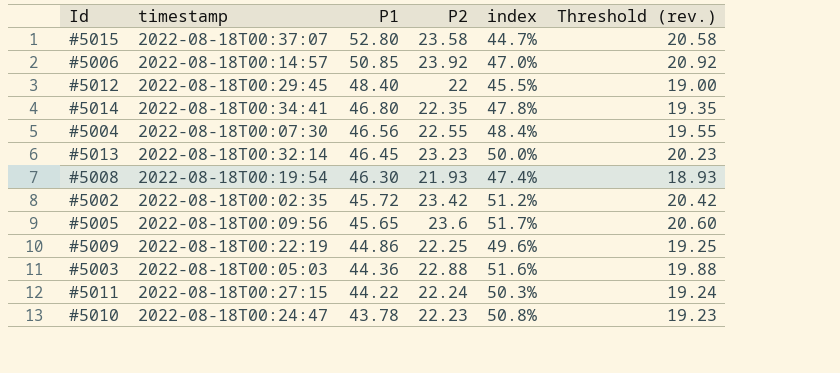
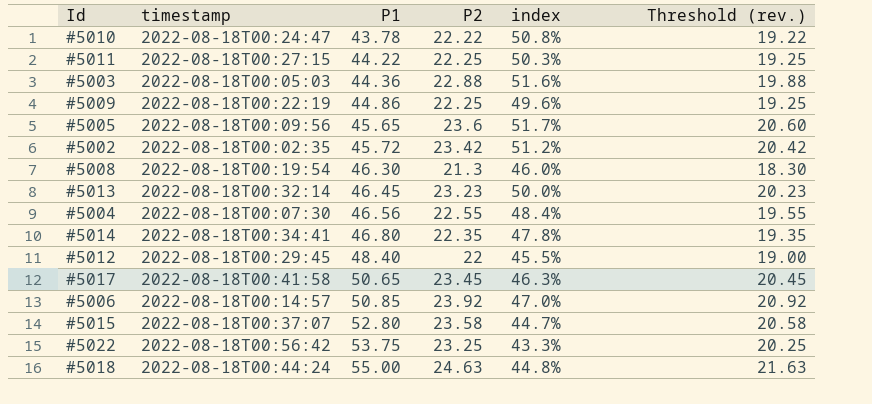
row order: P1 descending -> P1 ascending
#5010 | P2: 22.23 -> 22.22
#5010 | Threshold (rev.): 19.23 -> 19.22
#5011 | P2: 22.24 -> 22.25
#5011 | Threshold (rev.): 19.24 -> 19.25
#5008 | P2: 21.93 -> 21.3
#5008 | index: 47.4% -> 46.0%
#5008 | Threshold (rev.): 18.93 -> 18.30
row #5017: none -> 2022-08-18T00:41:58 | 50.65 | 23.45 | 46.3% | 20.45
row #5022: none -> 2022-08-18T00:56:42 | 53.75 | 23.25 | 43.3% | 20.25
row #5018: none -> 2022-08-18T00:44:24 | 55.00 | 24.63 | 44.8% | 21.63

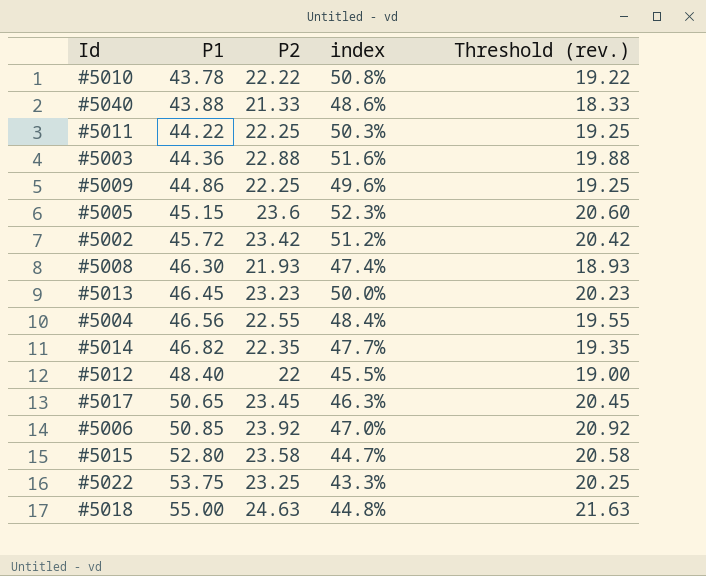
column timestamp | position: 2 -> none
row #5040: none -> 43.88 | 21.33 | 48.6% | 18.33
#5005 | P1: 45.65 -> 45.15
#5005 | index: 51.7% -> 52.3%
#5008 | P2: 21.3 -> 21.93
#5008 | index: 46.0% -> 47.4%
#5008 | Threshold (rev.): 18.30 -> 18.93
#5014 | P1: 46.80 -> 46.82
#5014 | index: 47.8% -> 47.7%

